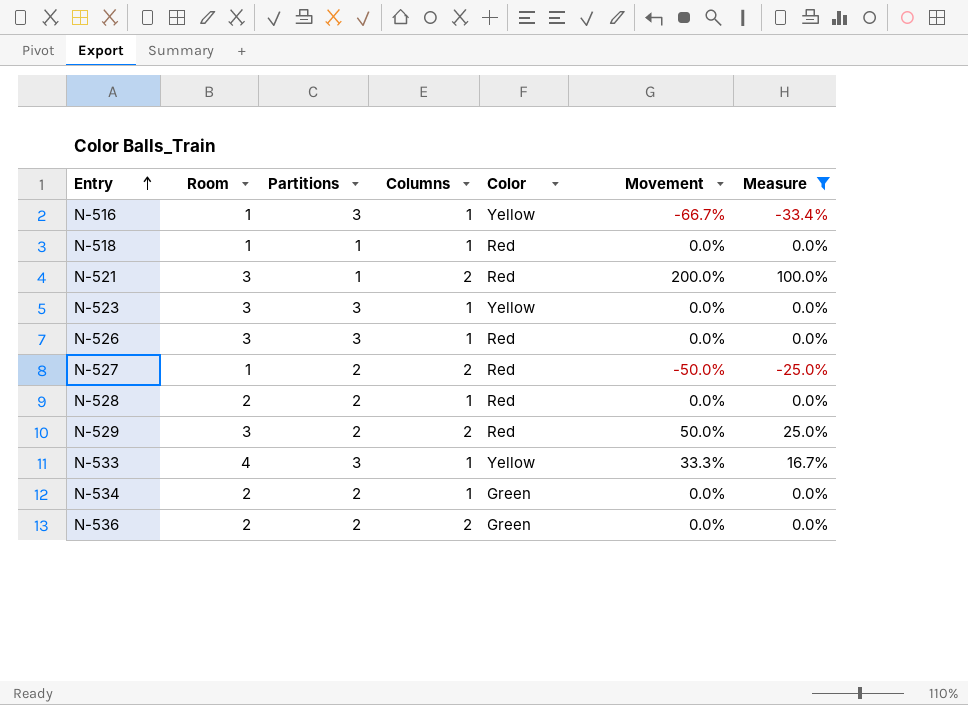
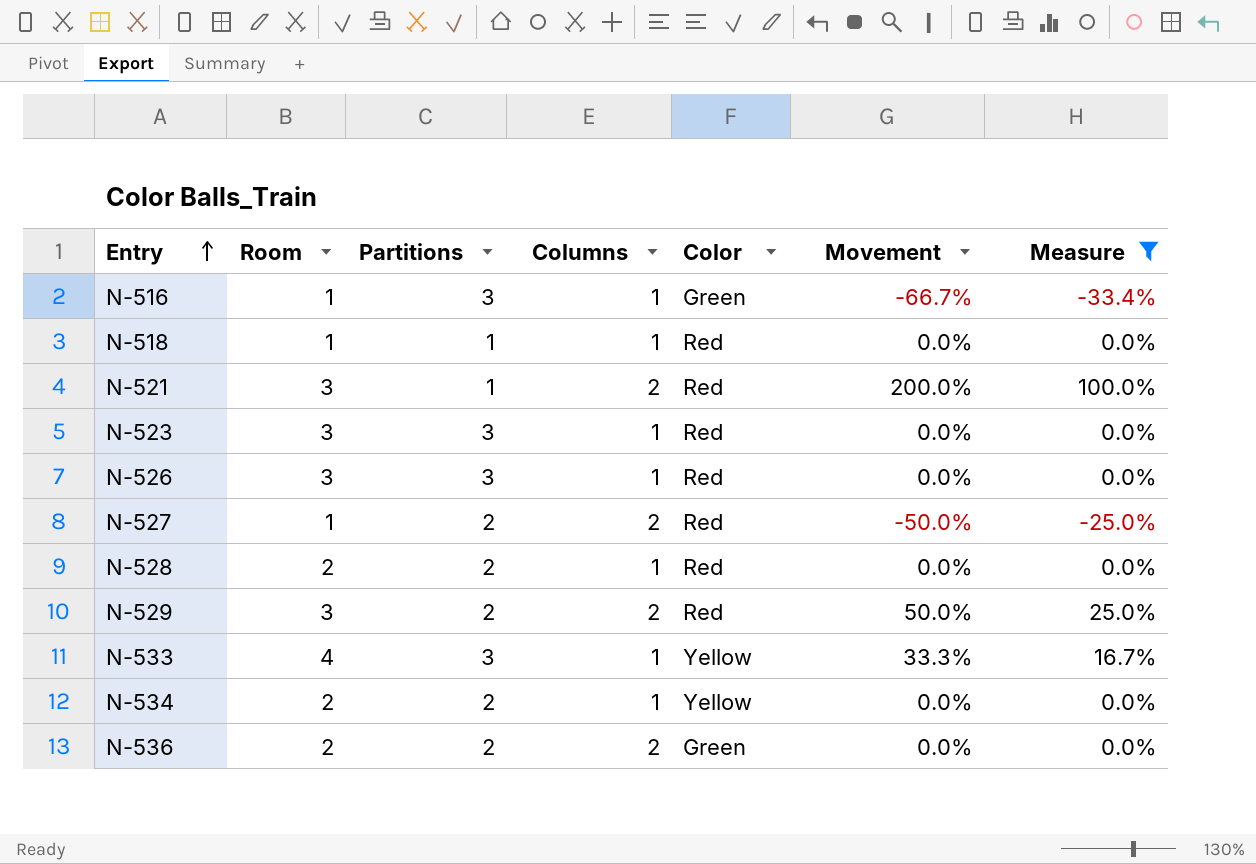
N-516 | Color: Yellow -> Green
N-523 | Color: Yellow -> Red
N-534 | Color: Green -> Yellow

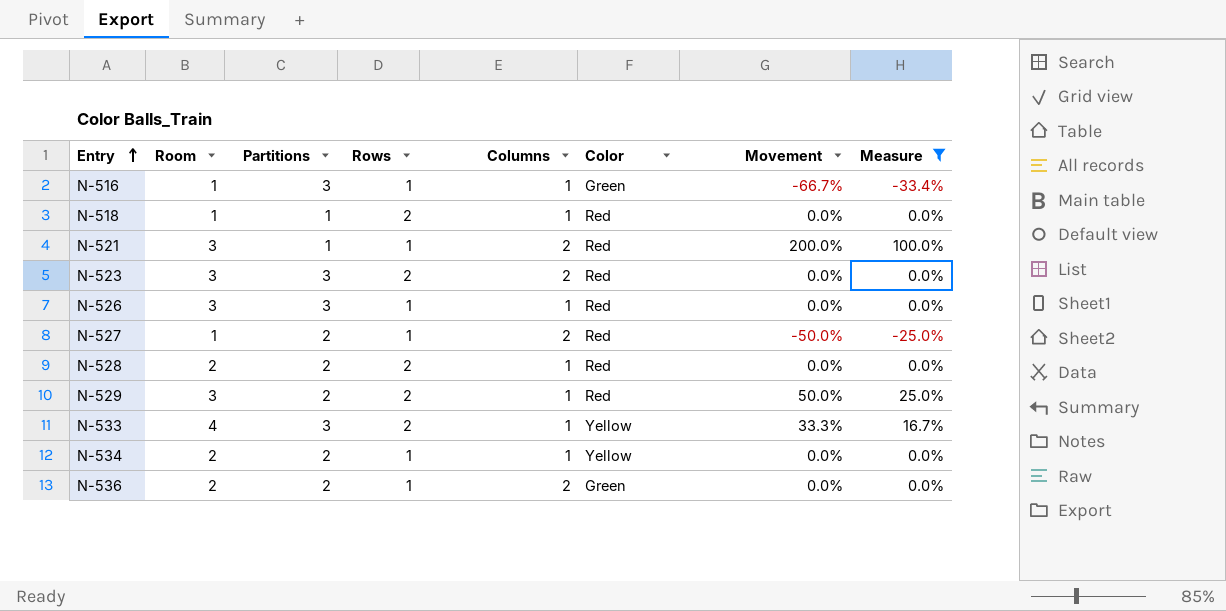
column Rows | position: none -> 4
N-523 | Columns: 1 -> 2
N-529 | Columns: 2 -> 1

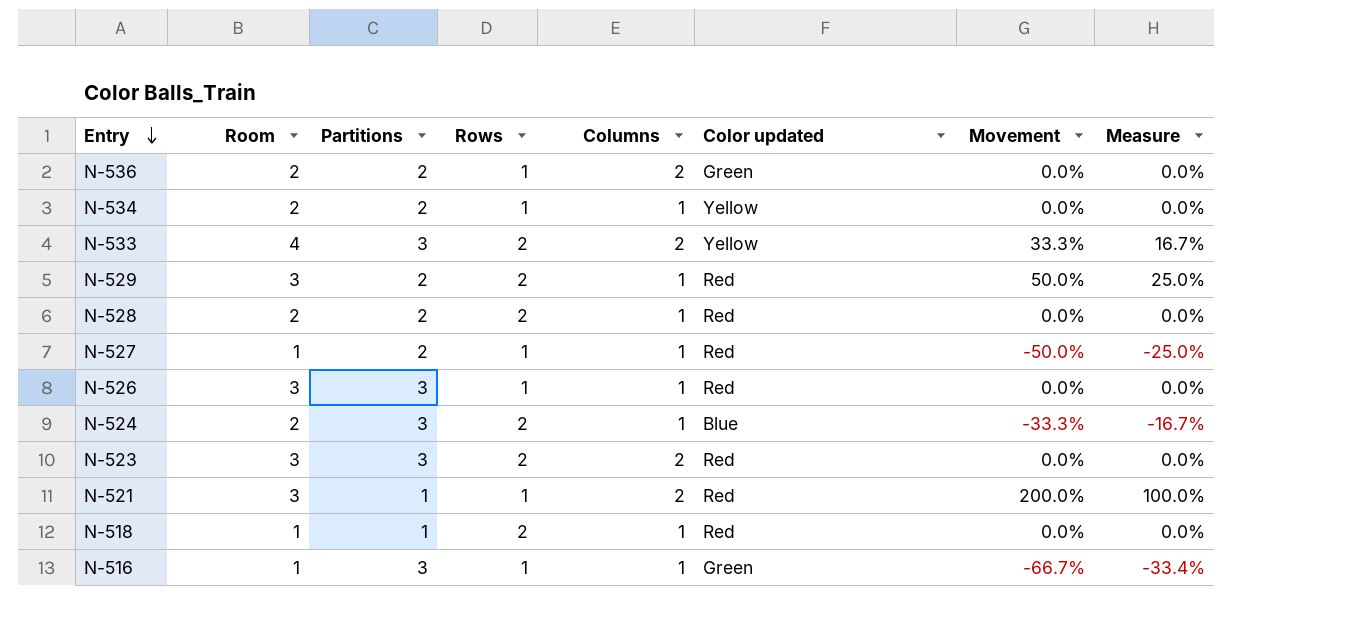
filter: Measure != -16.7% -> none
row order: Entry ascending -> Entry descending
column name: Color -> Color updated
N-533 | Columns: 1 -> 2
N-527 | Columns: 2 -> 1

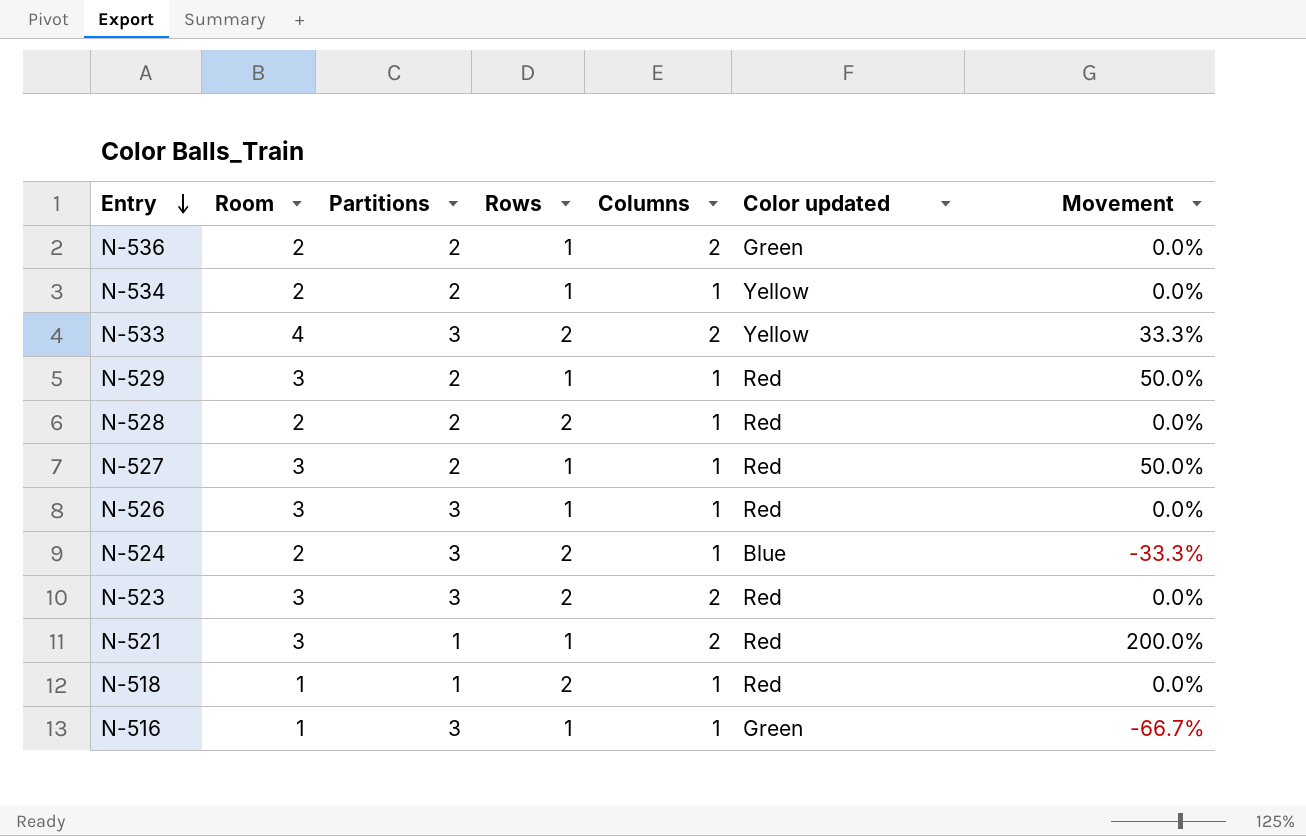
column Measure | formula: [Movement] * 0.5 -> none
N-529 | Rows: 2 -> 1
N-527 | Room: 1 -> 3
N-527 | Movement: -50.0% -> 50.0%

